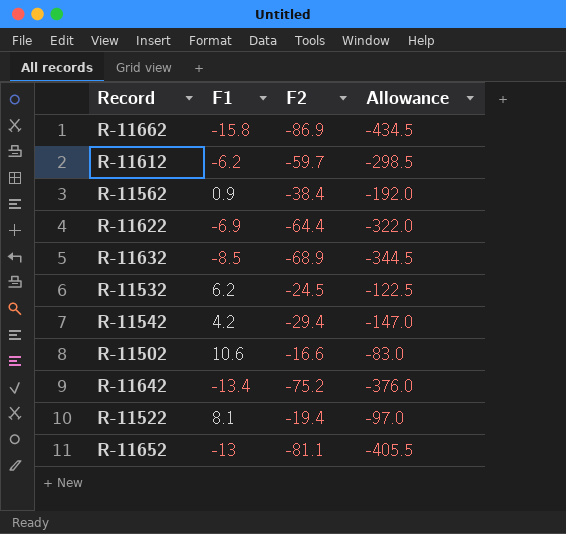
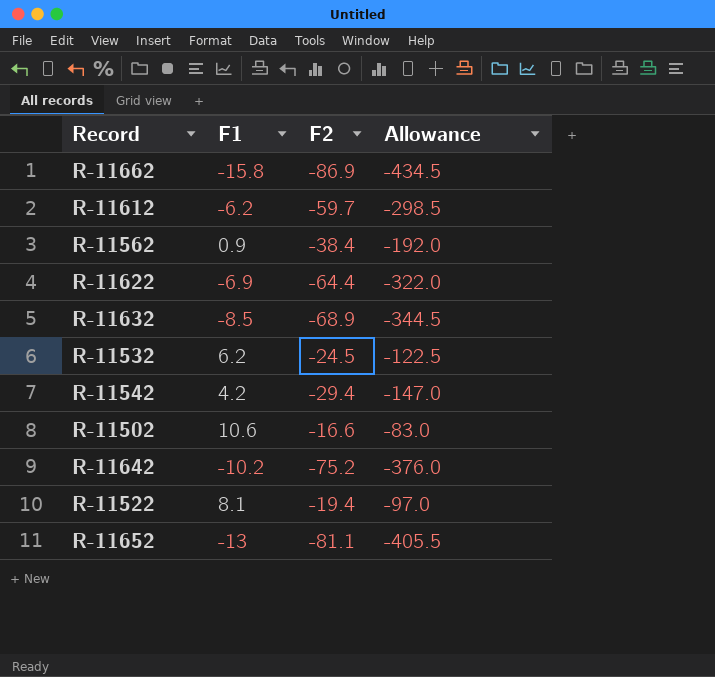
R-11642 | F1: -13.4 -> -10.2

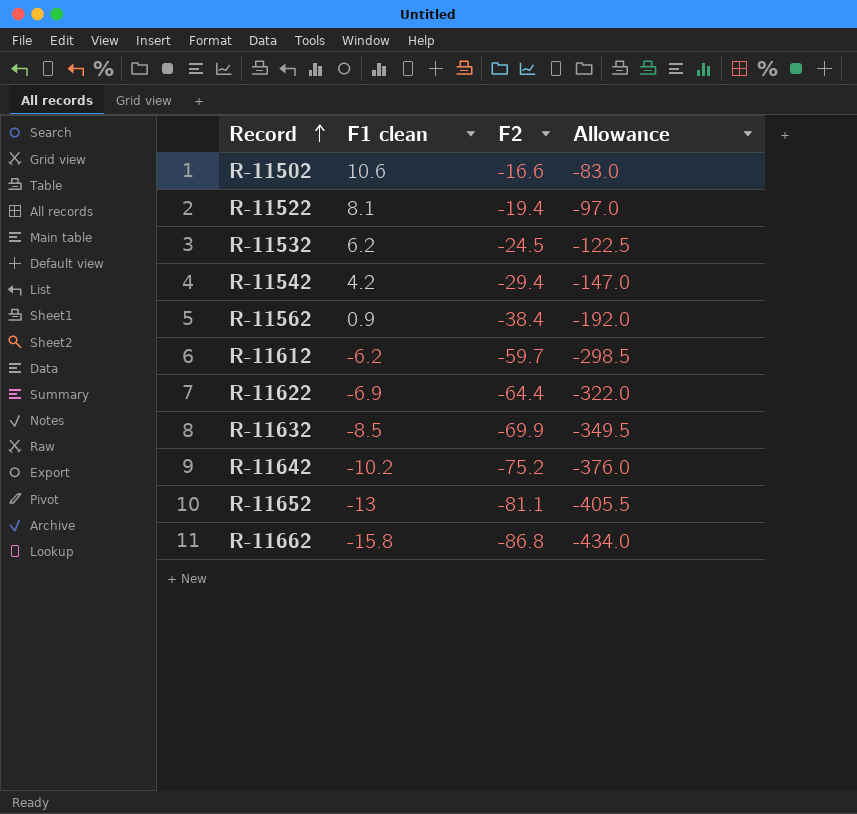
row order: none -> Record ascending
column name: F1 -> F1 clean
R-11632 | F2: -68.9 -> -69.9
R-11632 | Allowance: -344.5 -> -349.5
R-11662 | F2: -86.9 -> -86.8
R-11662 | Allowance: -434.5 -> -434.0

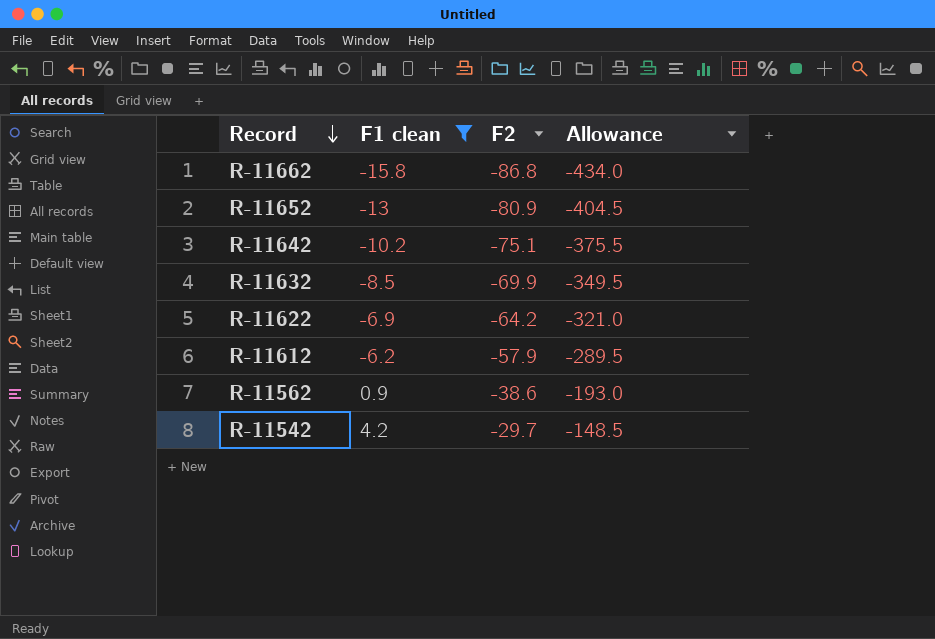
filter: none -> F1 clean <= 4.2
row order: Record ascending -> Record descending
R-11652 | F2: -81.1 -> -80.9
R-11652 | Allowance: -405.5 -> -404.5
R-11642 | F2: -75.2 -> -75.1
R-11642 | Allowance: -376.0 -> -375.5
R-11622 | F2: -64.4 -> -64.2
R-11622 | Allowance: -322.0 -> -321.0
R-11612 | F2: -59.7 -> -57.9
R-11612 | Allowance: -298.5 -> -289.5
R-11562 | F2: -38.4 -> -38.6
R-11562 | Allowance: -192.0 -> -193.0
R-11542 | F2: -29.4 -> -29.7
R-11542 | Allowance: -147.0 -> -148.5

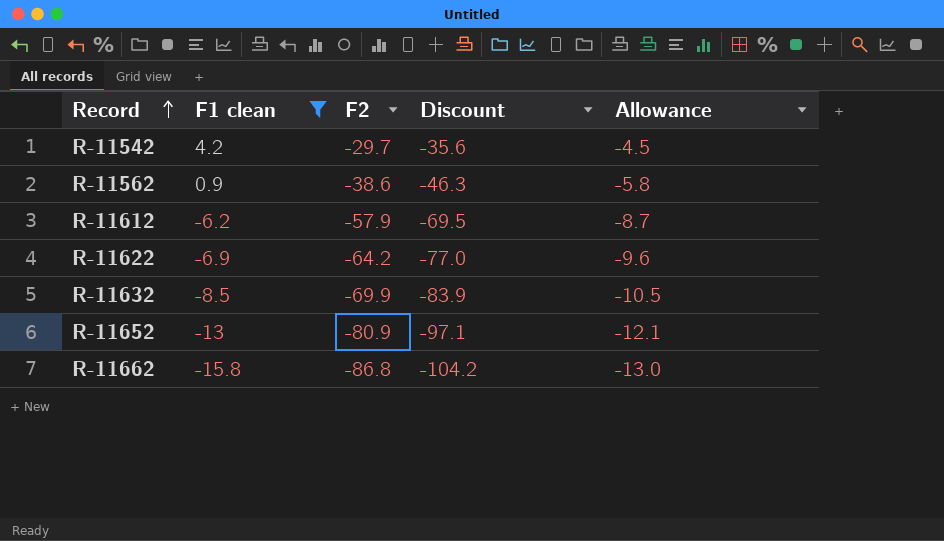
row order: Record descending -> Record ascending
column Discount | formula: none -> [F2] * 1.2
column Allowance | formula: [F2] * 5 -> [F2] * 0.15
row R-11642: -10.2 | -75.1 | -375.5 -> none

